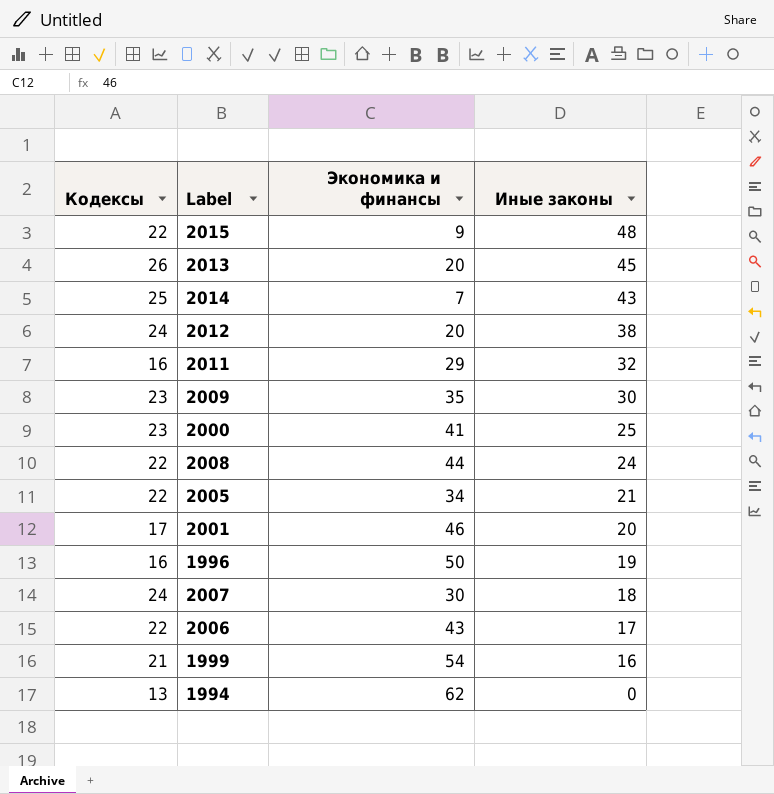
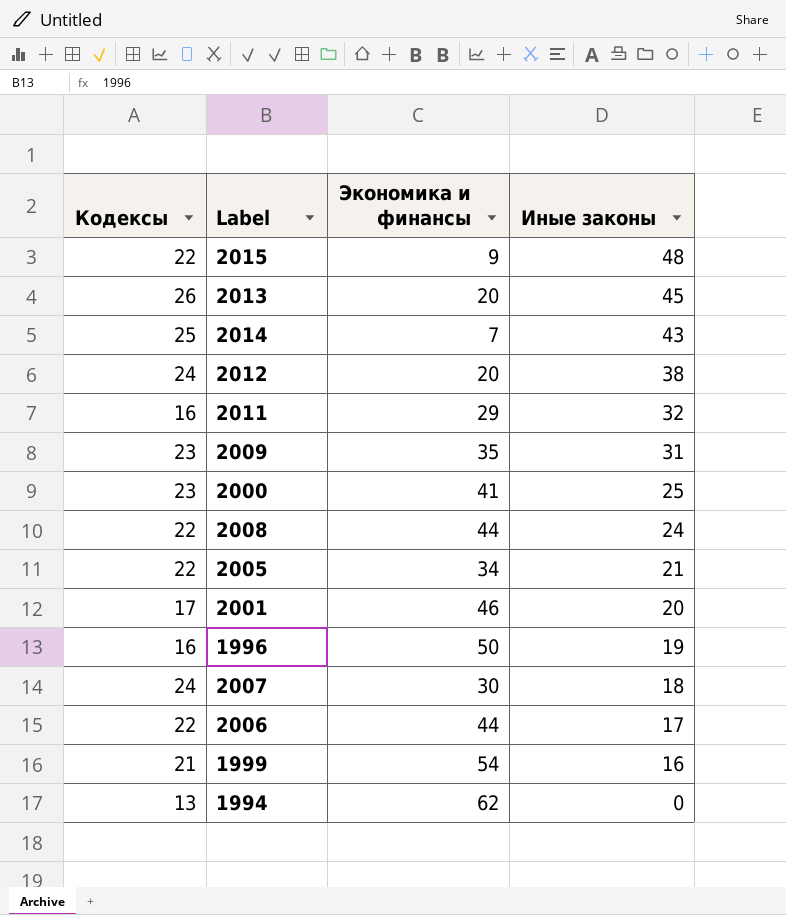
2009 | Иные законы: 30 -> 31
2006 | Экономика и финансы: 43 -> 44

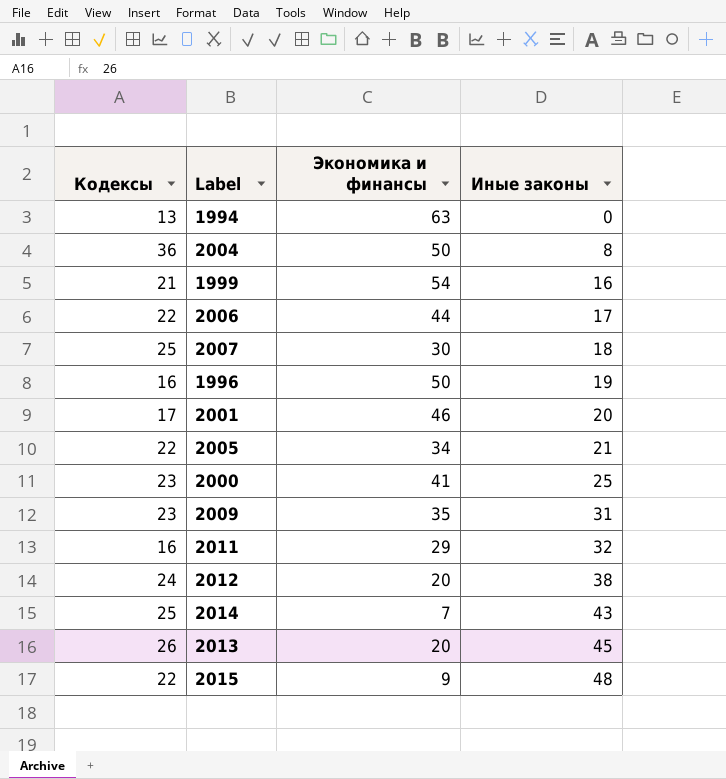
row order: Иные законы descending -> Иные законы ascending
row 2008: 22 | 44 | 24 -> none
1994 | Экономика и финансы: 62 -> 63
row 2004: none -> 36 | 50 | 8
2007 | Кодексы: 24 -> 25

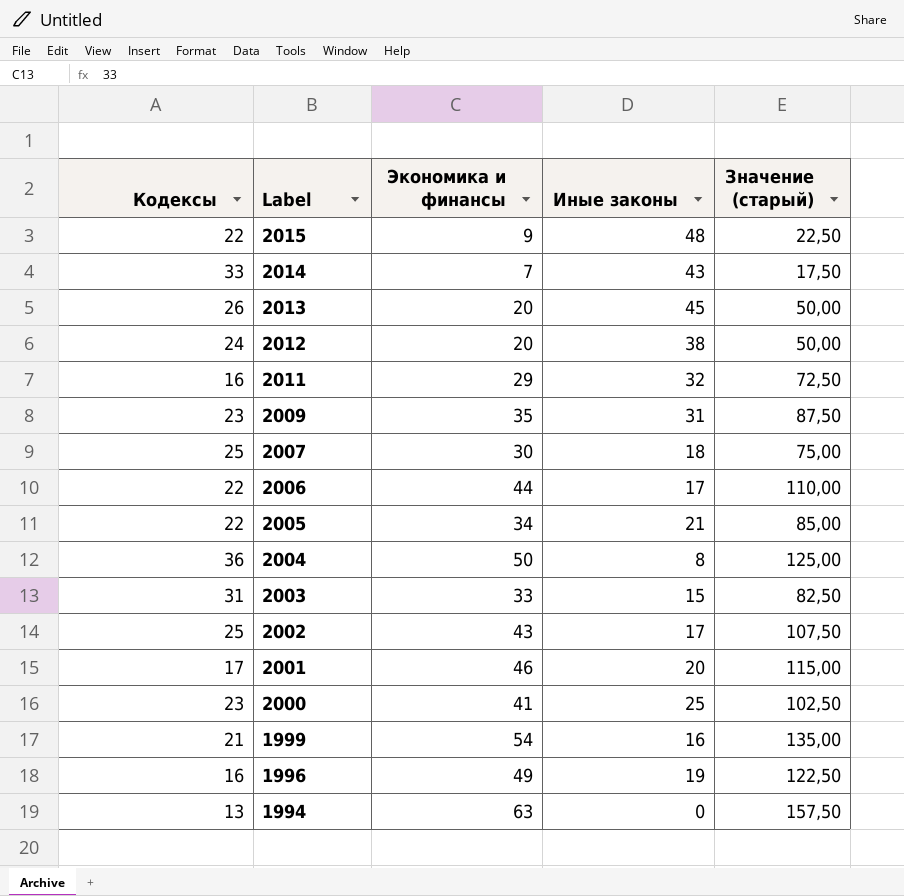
row order: Иные законы ascending -> Label descending
column Значение (старый) | formula: none -> [Экономика и финансы] * 2,5
2014 | Кодексы: 25 -> 33
row 2003: none -> 31 | 33 | 15 | 82,50
row 2002: none -> 25 | 43 | 17 | 107,50
1996 | Экономика и финансы: 50 -> 49

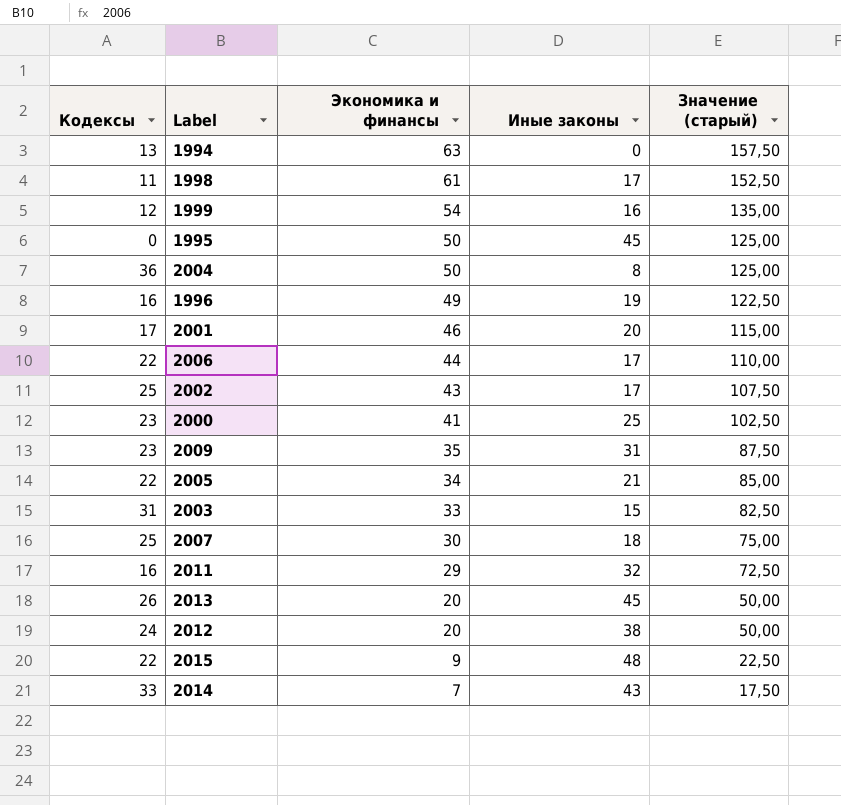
row order: Label descending -> Экономика и финансы descending
row 1998: none -> 11 | 61 | 17 | 152,50
1999 | Кодексы: 21 -> 12
row 1995: none -> 0 | 50 | 45 | 125,00

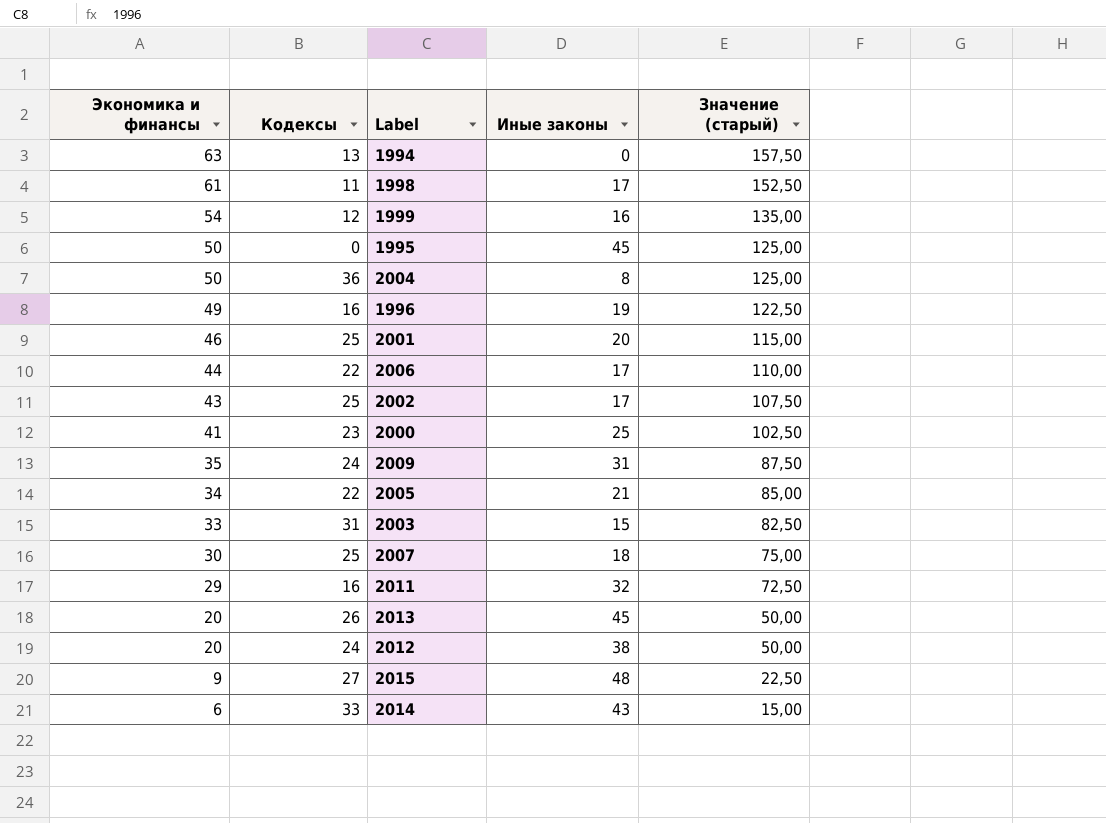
column Экономика и финансы | position: 3 -> 1
2001 | Кодексы: 17 -> 25
2009 | Кодексы: 23 -> 24
2015 | Кодексы: 22 -> 27
2014 | Экономика и финансы: 7 -> 6
2014 | Значение (старый): 17,50 -> 15,00

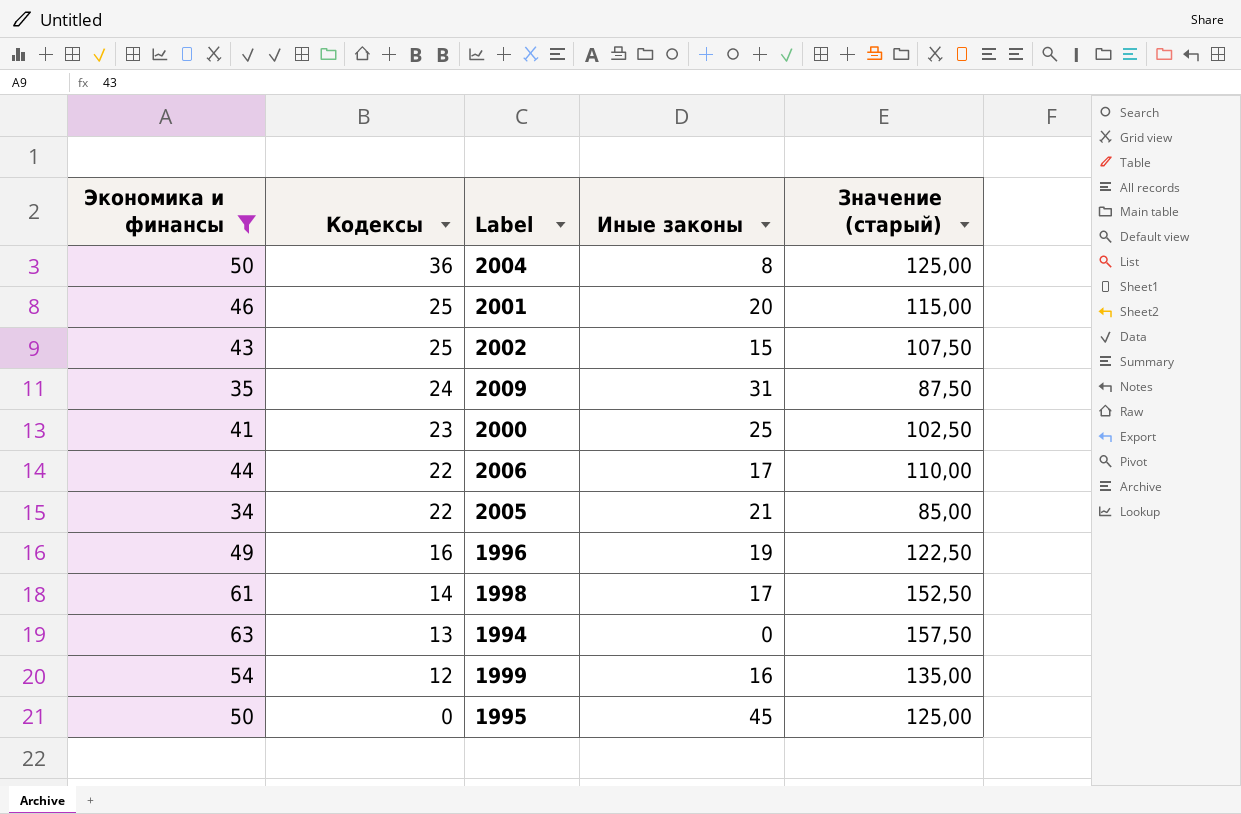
filter: none -> Экономика и финансы >= 34
row order: Экономика и финансы descending -> Кодексы descending
2002 | Иные законы: 17 -> 15
1998 | Кодексы: 11 -> 14

